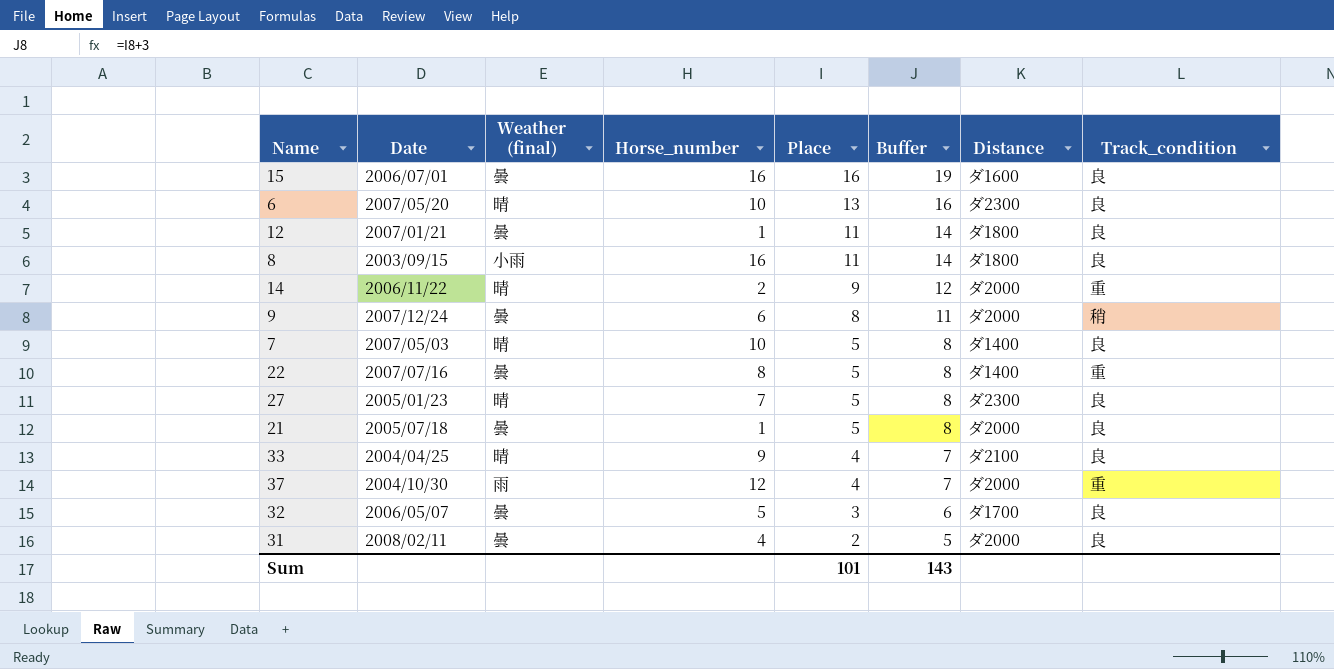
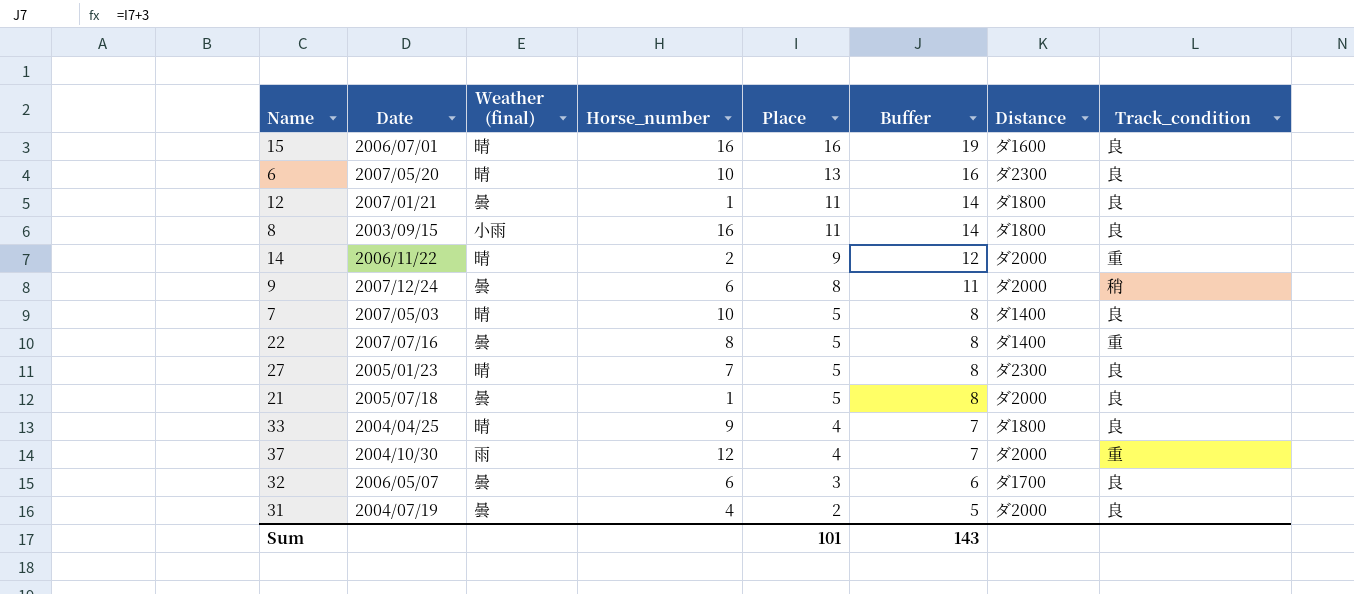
15 | Weather (final): 曇 -> 晴
33 | Distance: ダ2100 -> ダ1800
32 | Horse_number: 5 -> 6
31 | Date: 2008/02/11 -> 2004/07/19

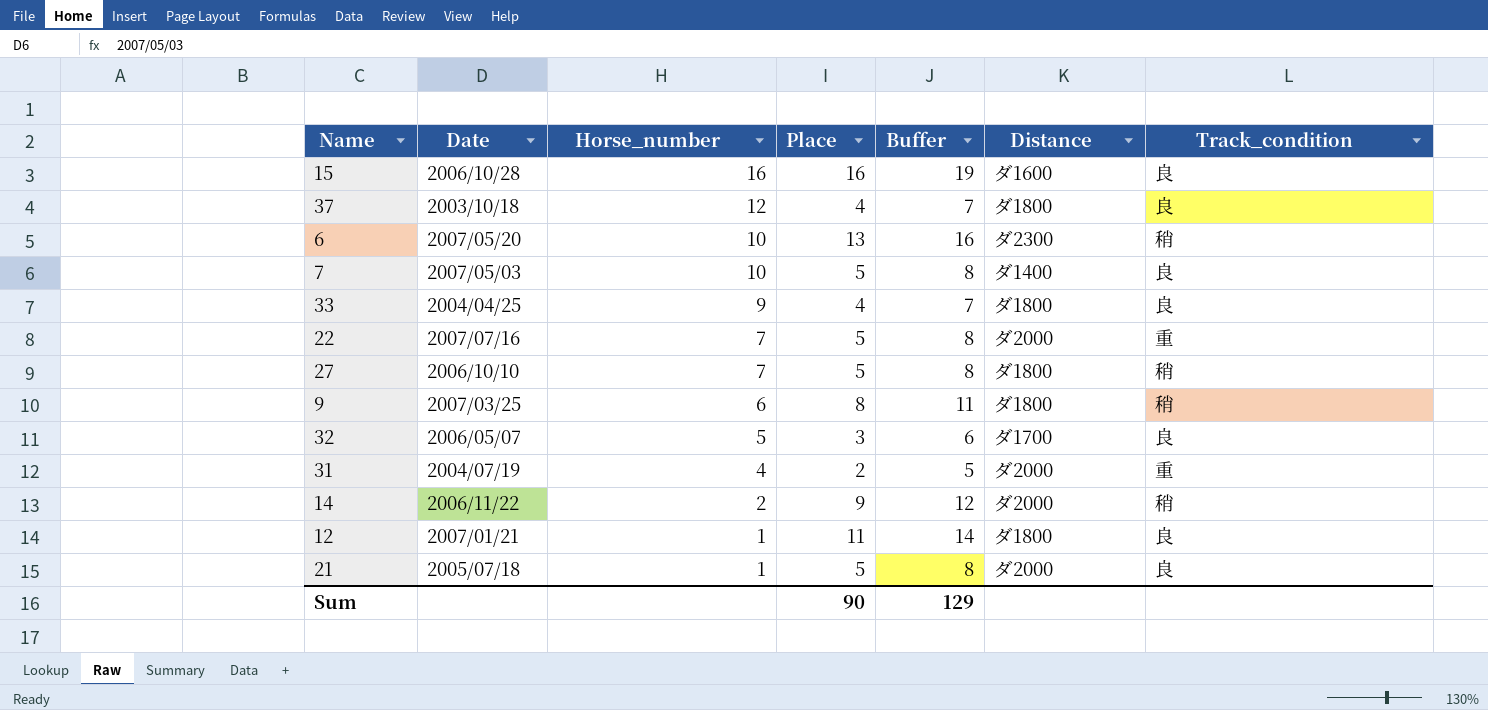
row order: Place descending -> Horse_number descending
column Weather (final) | position: 3 -> none
row 8: 2003/09/15 | 小雨 | 16 | 11 | 14 | ダ1800 | 良 -> none
15 | Date: 2006/07/01 -> 2006/10/28
37 | Date: 2004/10/30 -> 2003/10/18
37 | Distance: ダ2000 -> ダ1800
37 | Track_condition: 重 -> 良
6 | Track_condition: 良 -> 稍
22 | Horse_number: 8 -> 7
22 | Distance: ダ1400 -> ダ2000
27 | Date: 2005/01/23 -> 2006/10/10
27 | Distance: ダ2300 -> ダ1800
27 | Track_condition: 良 -> 稍
9 | Date: 2007/12/24 -> 2007/03/25
9 | Distance: ダ2000 -> ダ1800
32 | Horse_number: 6 -> 5
31 | Track_condition: 良 -> 重
14 | Track_condition: 重 -> 稍
Sum | Place: 101 -> 90
Sum | Buffer: 143 -> 129

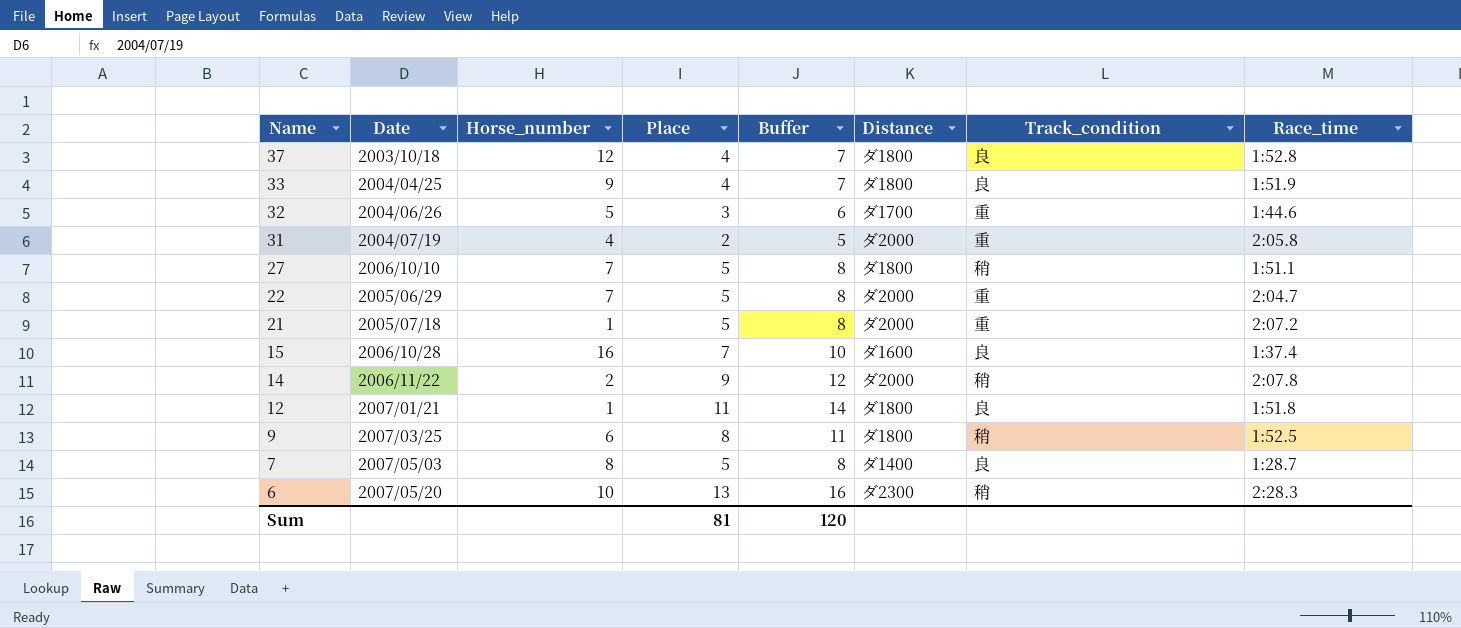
row order: Horse_number descending -> Name descending
column Race_time | position: none -> 8
32 | Date: 2006/05/07 -> 2004/06/26
32 | Track_condition: 良 -> 重
22 | Date: 2007/07/16 -> 2005/06/29
21 | Track_condition: 良 -> 重
15 | Place: 16 -> 7
15 | Buffer: 19 -> 10
7 | Horse_number: 10 -> 8
Sum | Place: 90 -> 81
Sum | Buffer: 129 -> 120

